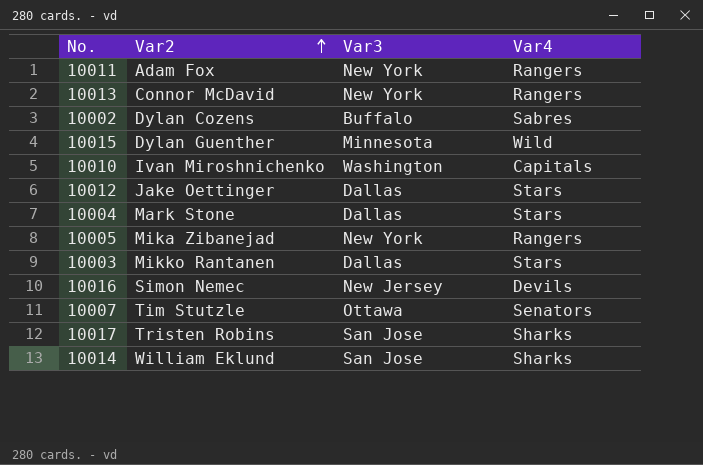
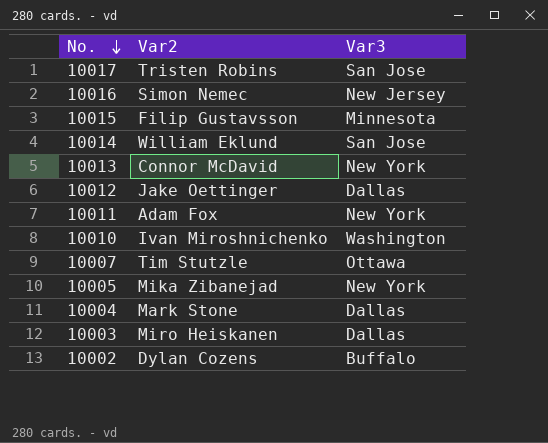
row order: Var2 ascending -> No. descending
column Var4 | position: 4 -> none
10015 | Var2: Dylan Guenther -> Filip Gustavsson
10003 | Var2: Mikko Rantanen -> Miro Heiskanen

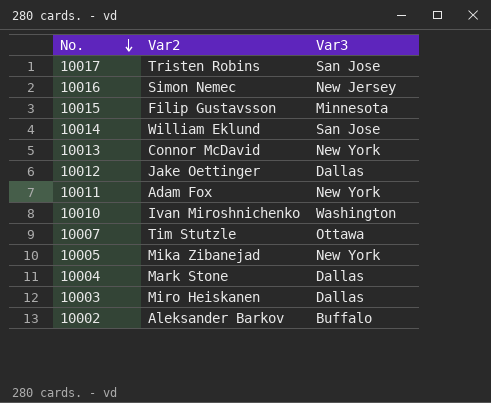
10002 | Var2: Dylan Cozens -> Aleksander Barkov

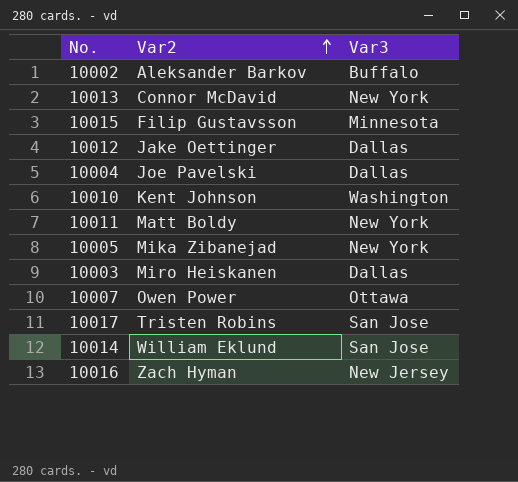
row order: No. descending -> Var2 ascending
10004 | Var2: Mark Stone -> Joe Pavelski
10010 | Var2: Ivan Miroshnichenko -> Kent Johnson
10011 | Var2: Adam Fox -> Matt Boldy
10007 | Var2: Tim Stutzle -> Owen Power
10016 | Var2: Simon Nemec -> Zach Hyman

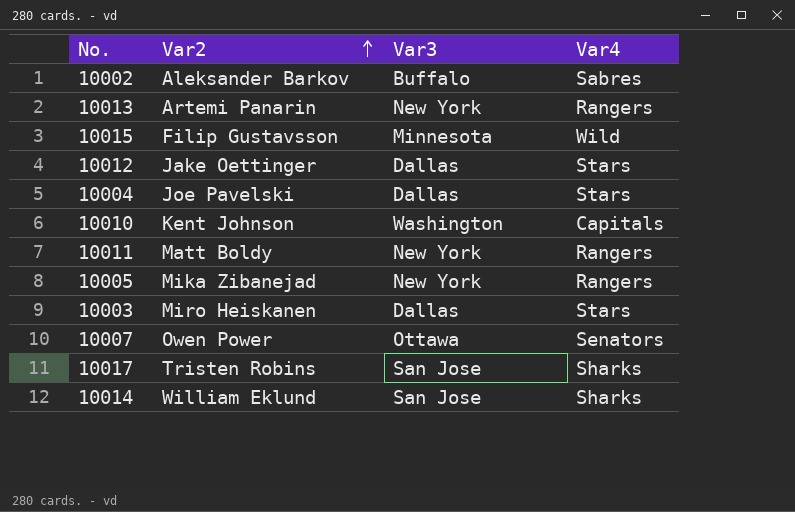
column Var4 | position: none -> 4
row 10016: Zach Hyman | New Jersey -> none
10013 | Var2: Connor McDavid -> Artemi Panarin

